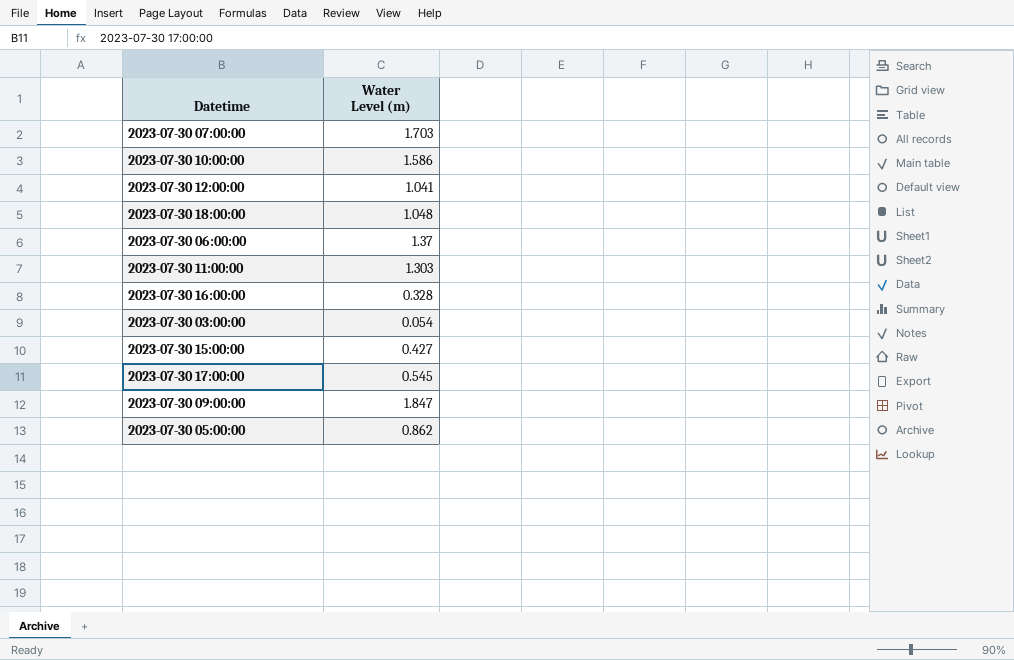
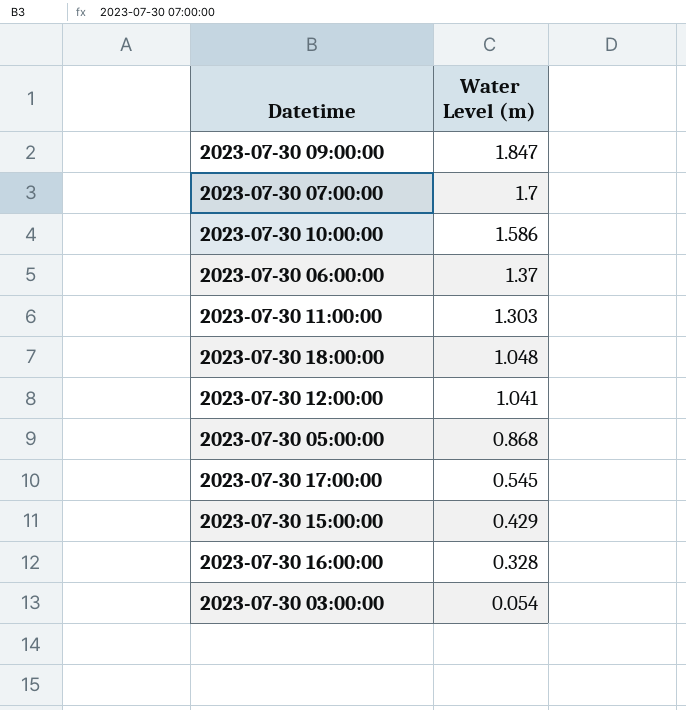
row order: none -> Water Level (m) descending
2023-07-30 07:00:00 | Water Level (m): 1.703 -> 1.7
2023-07-30 05:00:00 | Water Level (m): 0.862 -> 0.868
2023-07-30 15:00:00 | Water Level (m): 0.427 -> 0.429

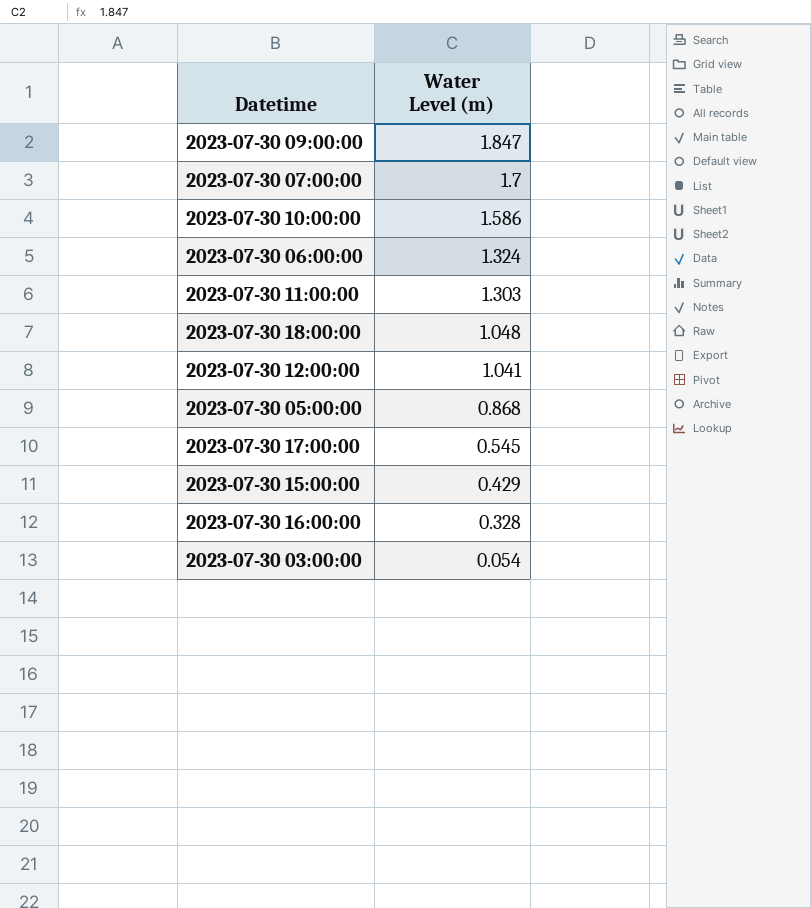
2023-07-30 06:00:00 | Water Level (m): 1.37 -> 1.324

